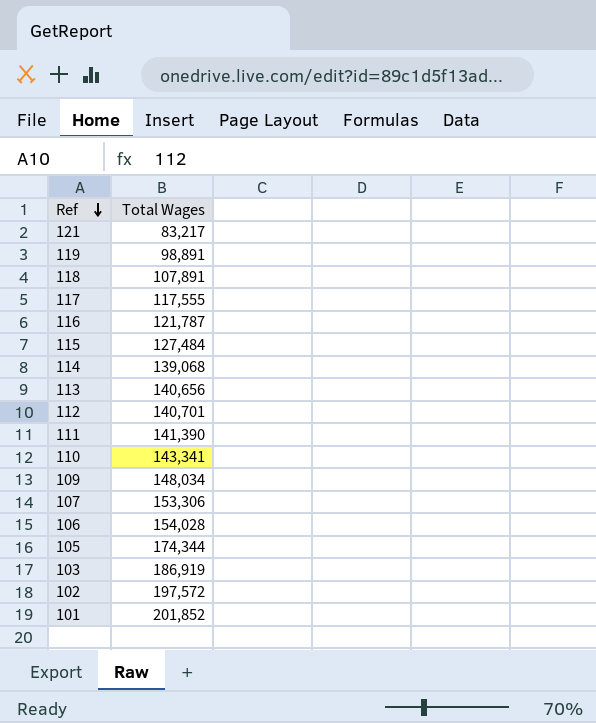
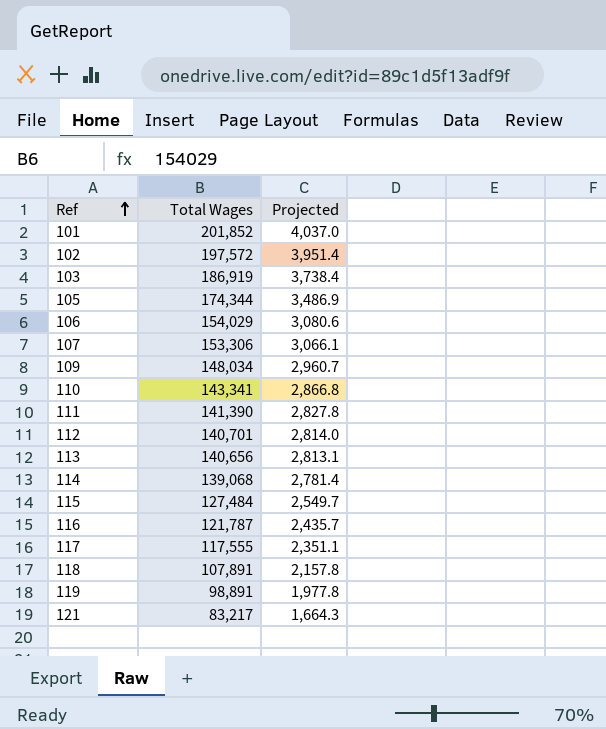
row order: Ref descending -> Ref ascending
column Projected | formula: none -> [Total Wages] * 0.02
106 | Total Wages: 154,028 -> 154,029

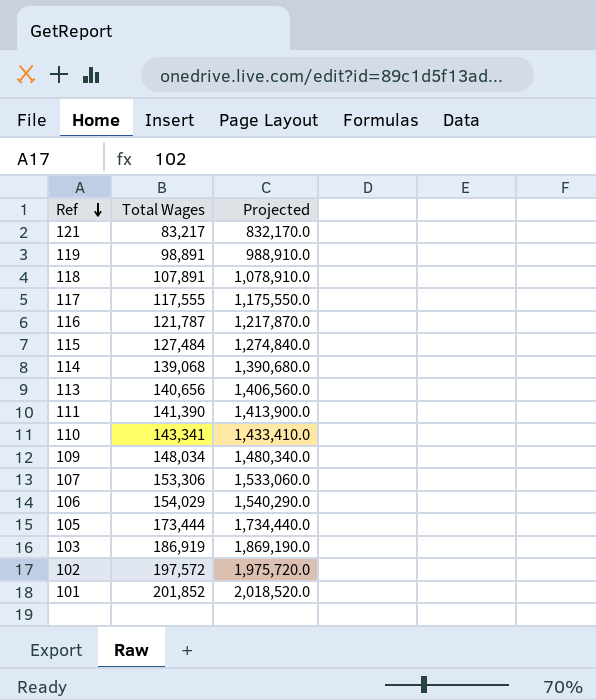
row order: Ref ascending -> Ref descending
column Projected | formula: [Total Wages] * 0.02 -> [Total Wages] * 10
row 112: 140,701 | 2,814.0 -> none
105 | Total Wages: 174,344 -> 173,444

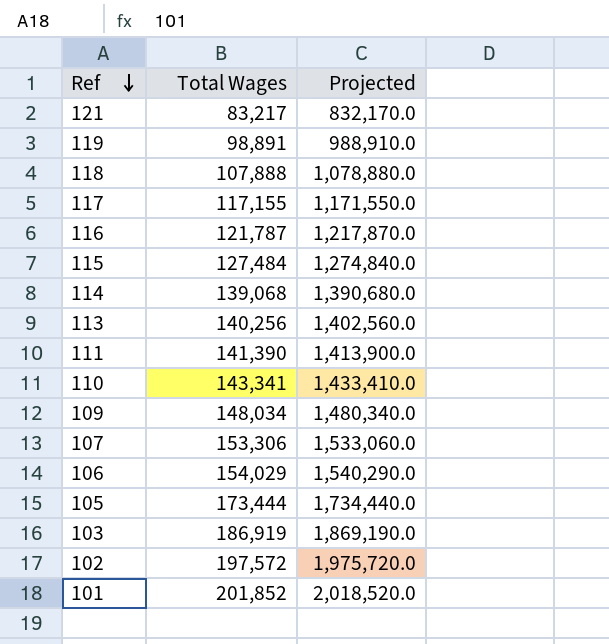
118 | Total Wages: 107,891 -> 107,888
118 | Projected: 1,078,910.0 -> 1,078,880.0
117 | Total Wages: 117,555 -> 117,155
117 | Projected: 1,175,550.0 -> 1,171,550.0
113 | Total Wages: 140,656 -> 140,256
113 | Projected: 1,406,560.0 -> 1,402,560.0

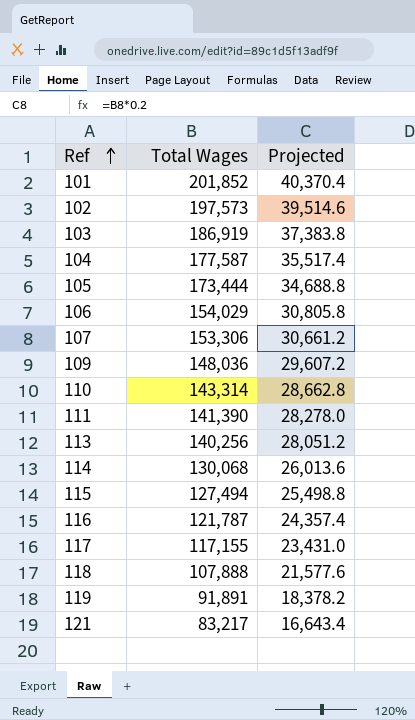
row order: Ref descending -> Ref ascending
column Projected | formula: [Total Wages] * 10 -> [Total Wages] * 0.2
102 | Total Wages: 197,572 -> 197,573
row 104: none -> 177,587 | 35,517.4
109 | Total Wages: 148,034 -> 148,036
110 | Total Wages: 143,341 -> 143,314
114 | Total Wages: 139,068 -> 130,068
115 | Total Wages: 127,484 -> 127,494
119 | Total Wages: 98,891 -> 91,891

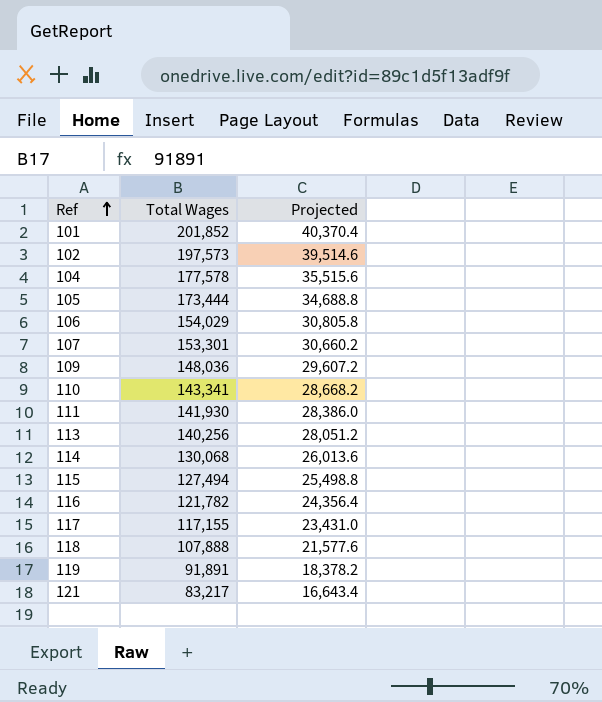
row 103: 186,919 | 37,383.8 -> none
104 | Total Wages: 177,587 -> 177,578
104 | Projected: 35,517.4 -> 35,515.6
107 | Total Wages: 153,306 -> 153,301
107 | Projected: 30,661.2 -> 30,660.2
110 | Total Wages: 143,314 -> 143,341
110 | Projected: 28,662.8 -> 28,668.2
111 | Total Wages: 141,390 -> 141,930
111 | Projected: 28,278.0 -> 28,386.0
116 | Total Wages: 121,787 -> 121,782
116 | Projected: 24,357.4 -> 24,356.4

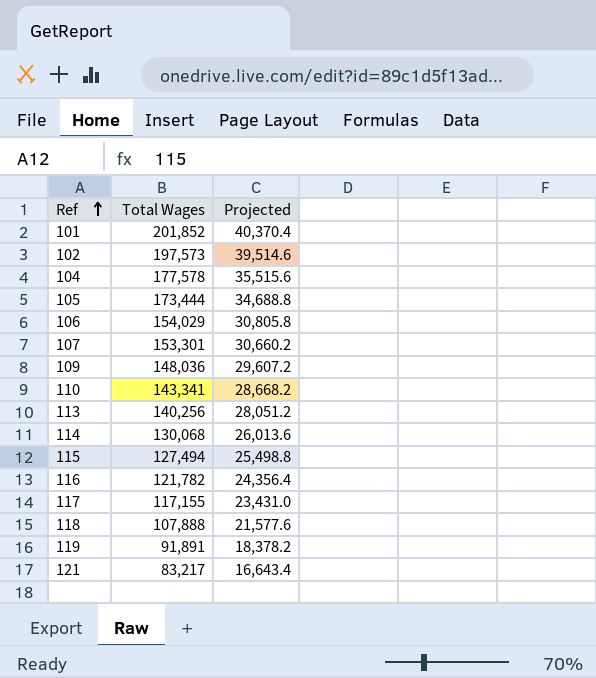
row 111: 141,930 | 28,386.0 -> none

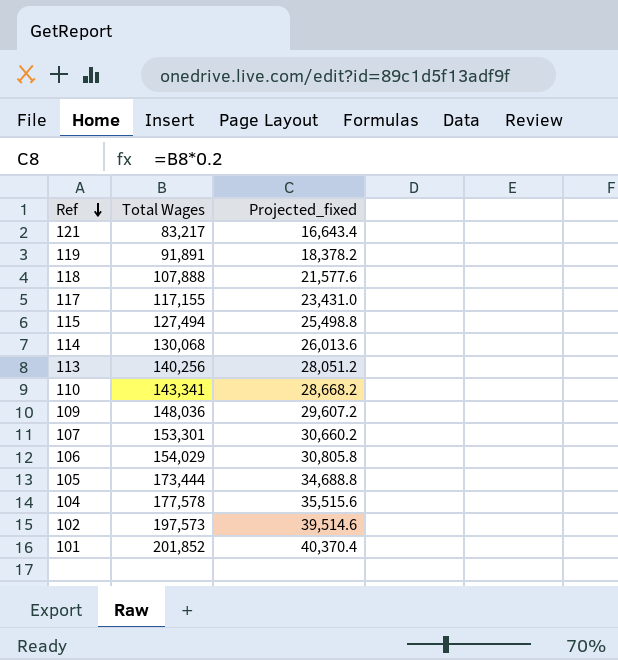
row order: Ref ascending -> Ref descending
column name: Projected -> Projected_fixed
row 116: 121,782 | 24,356.4 -> none

